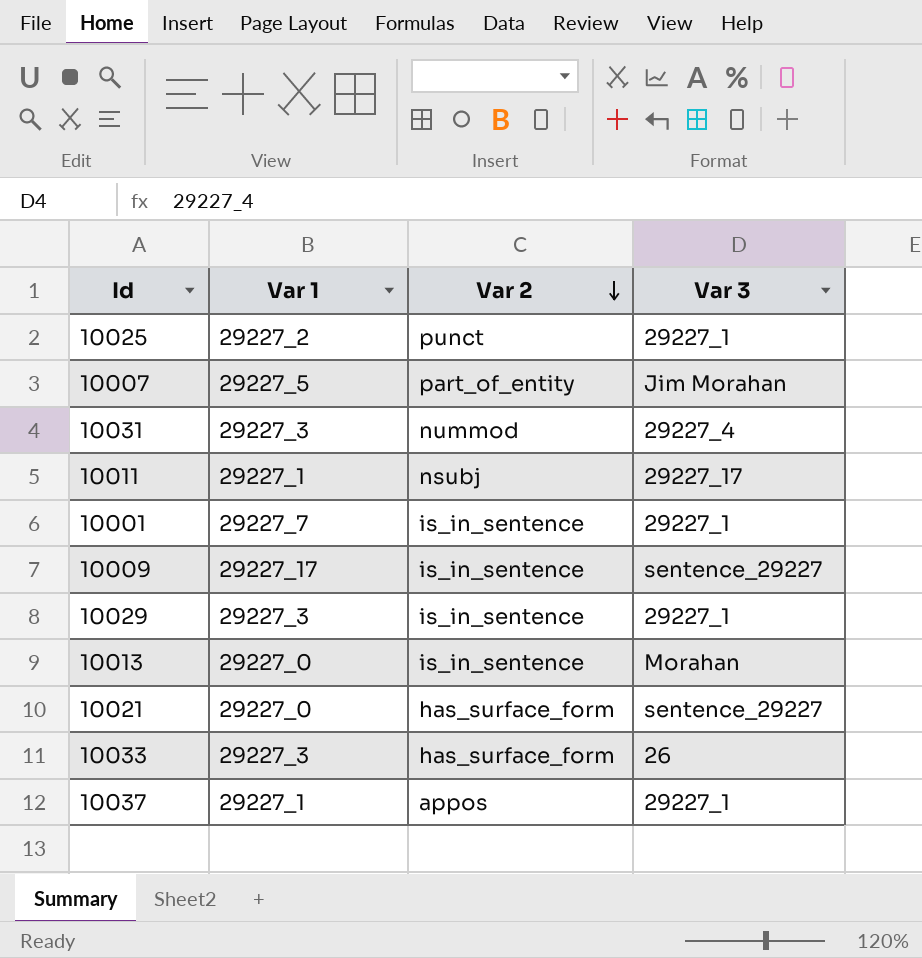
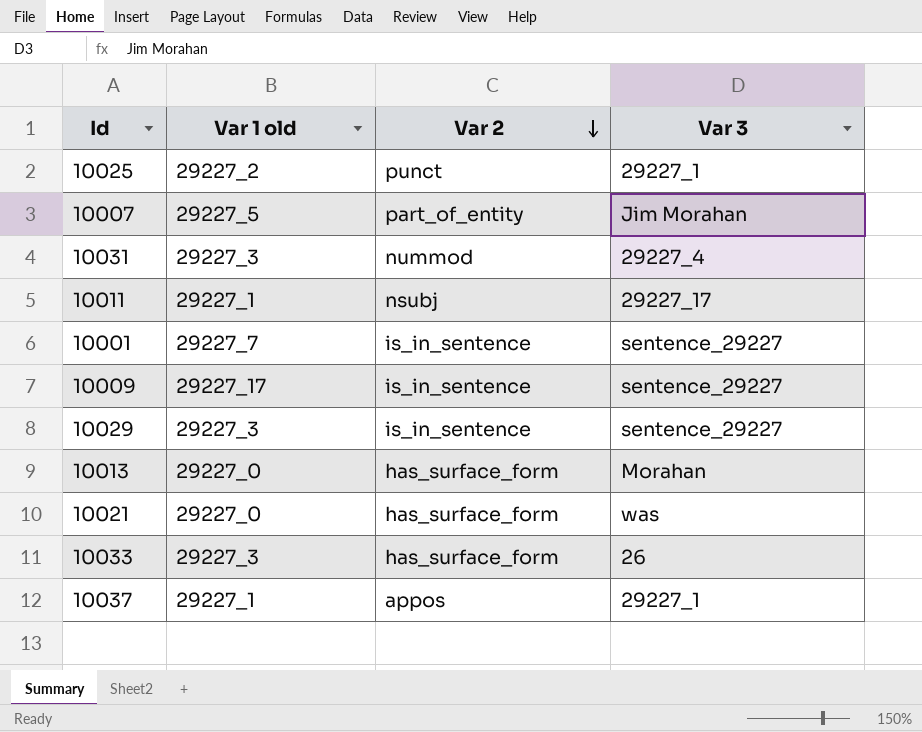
column name: Var 1 -> Var 1 old
10001 | Var 3: 29227_1 -> sentence_29227
10029 | Var 3: 29227_1 -> sentence_29227
10013 | Var 2: is_in_sentence -> has_surface_form
10021 | Var 3: sentence_29227 -> was

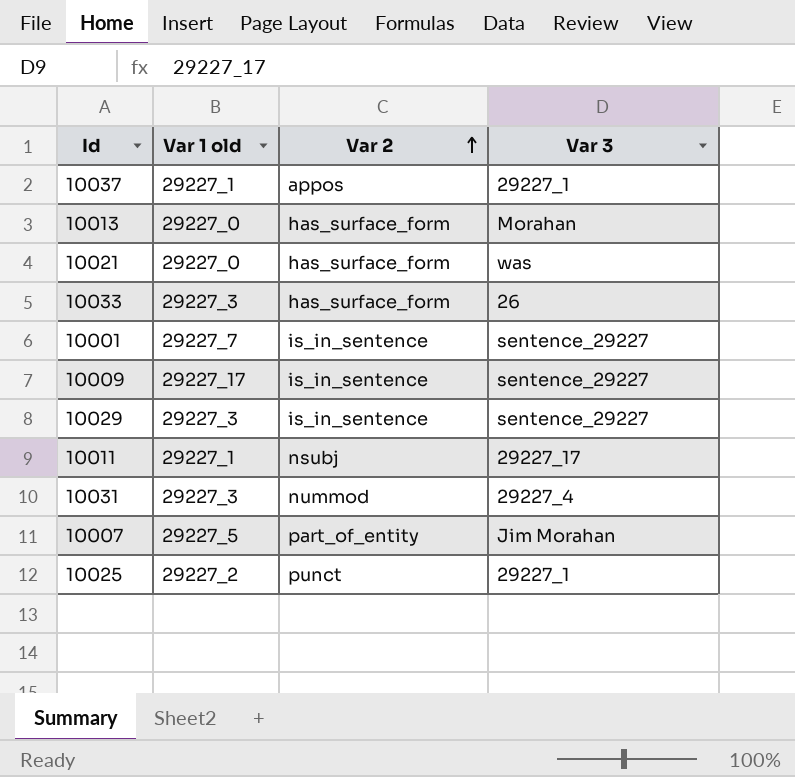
row order: Var 2 descending -> Var 2 ascending

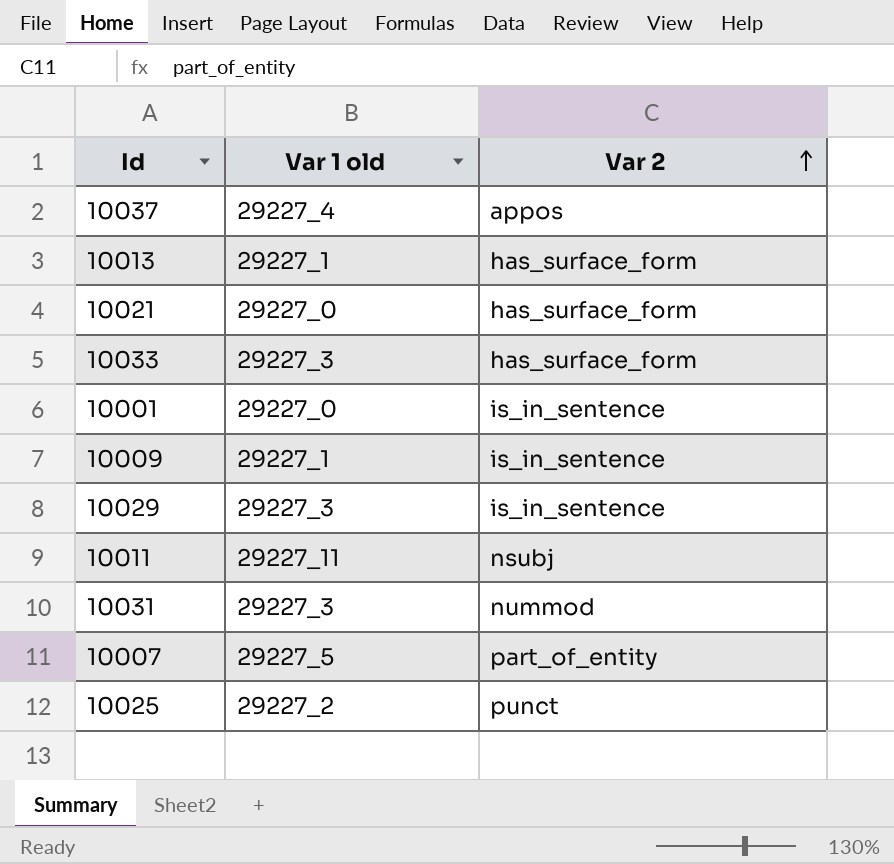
column Var 3 | position: 4 -> none
10037 | Var 1 old: 29227_1 -> 29227_4
10013 | Var 1 old: 29227_0 -> 29227_1
10001 | Var 1 old: 29227_7 -> 29227_0
10009 | Var 1 old: 29227_17 -> 29227_1
10011 | Var 1 old: 29227_1 -> 29227_11

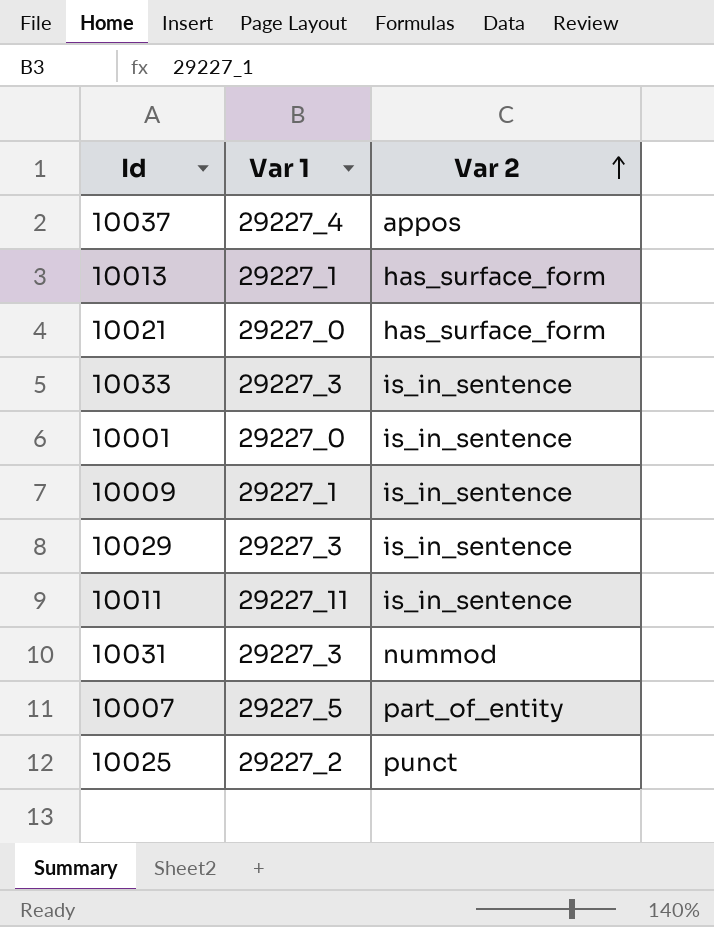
column name: Var 1 old -> Var 1
10033 | Var 2: has_surface_form -> is_in_sentence
10011 | Var 2: nsubj -> is_in_sentence

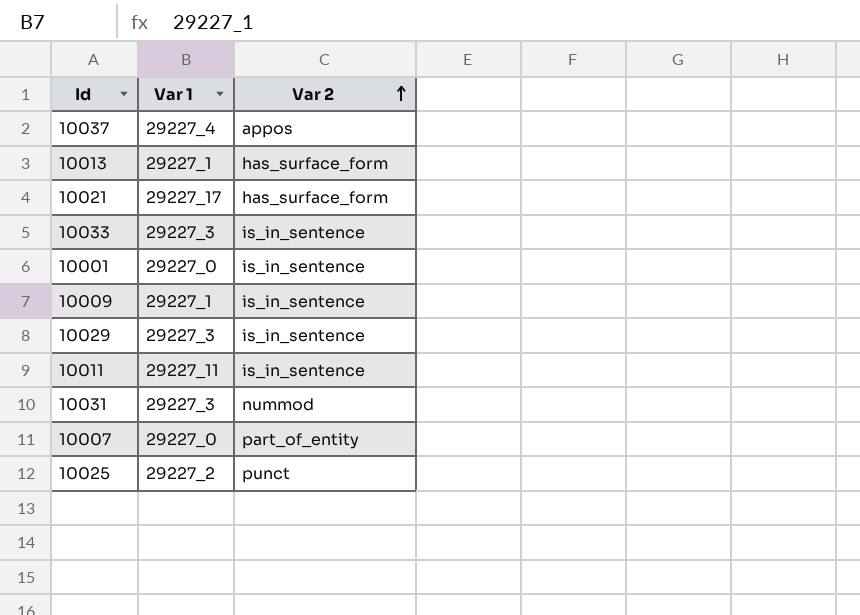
10021 | Var 1: 29227_0 -> 29227_17
10007 | Var 1: 29227_5 -> 29227_0

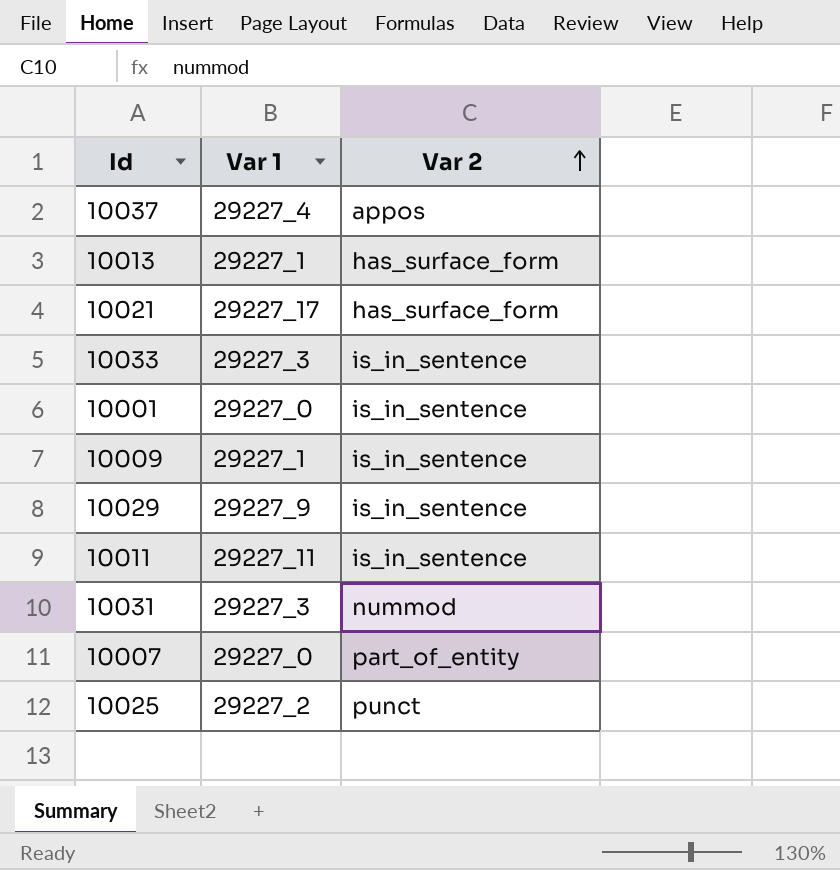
10029 | Var 1: 29227_3 -> 29227_9

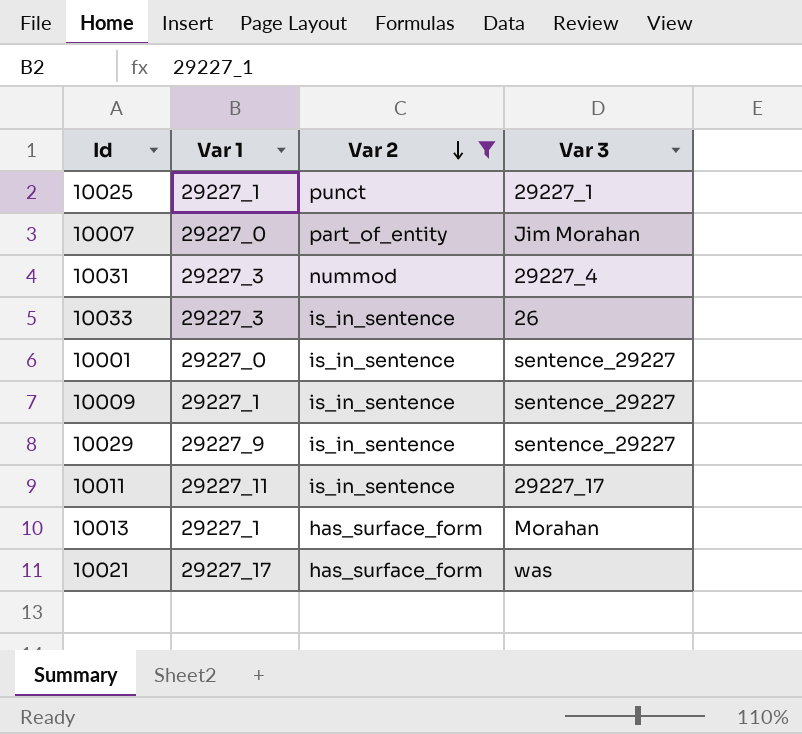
filter: none -> Var 2 != appos
row order: Var 2 ascending -> Var 2 descending
column Var 3 | position: none -> 4
10025 | Var 1: 29227_2 -> 29227_1

